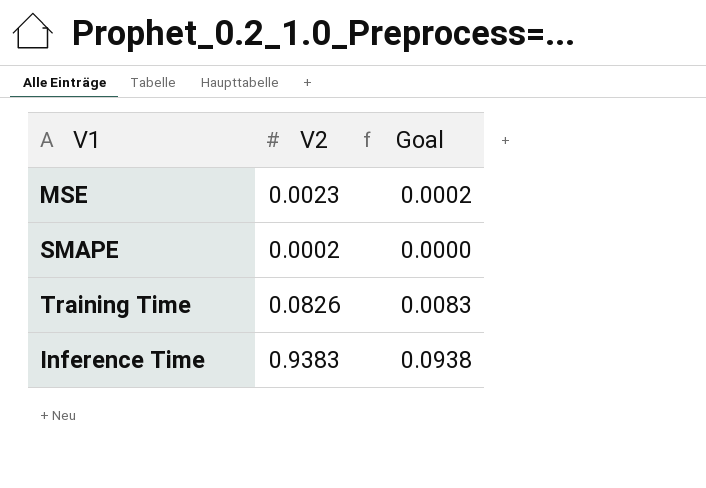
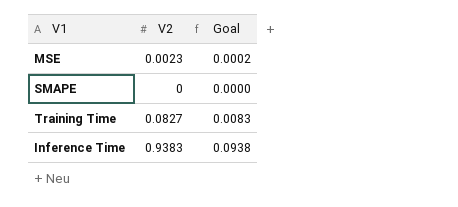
SMAPE | V2: 0.0002 -> 0
Training Time | V2: 0.0826 -> 0.0827

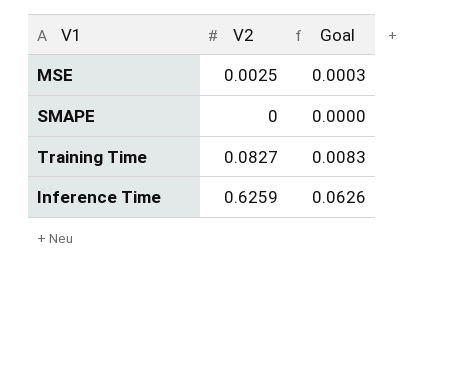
MSE | V2: 0.0023 -> 0.0025
MSE | Goal: 0.0002 -> 0.0003
Inference Time | V2: 0.9383 -> 0.6259
Inference Time | Goal: 0.0938 -> 0.0626

